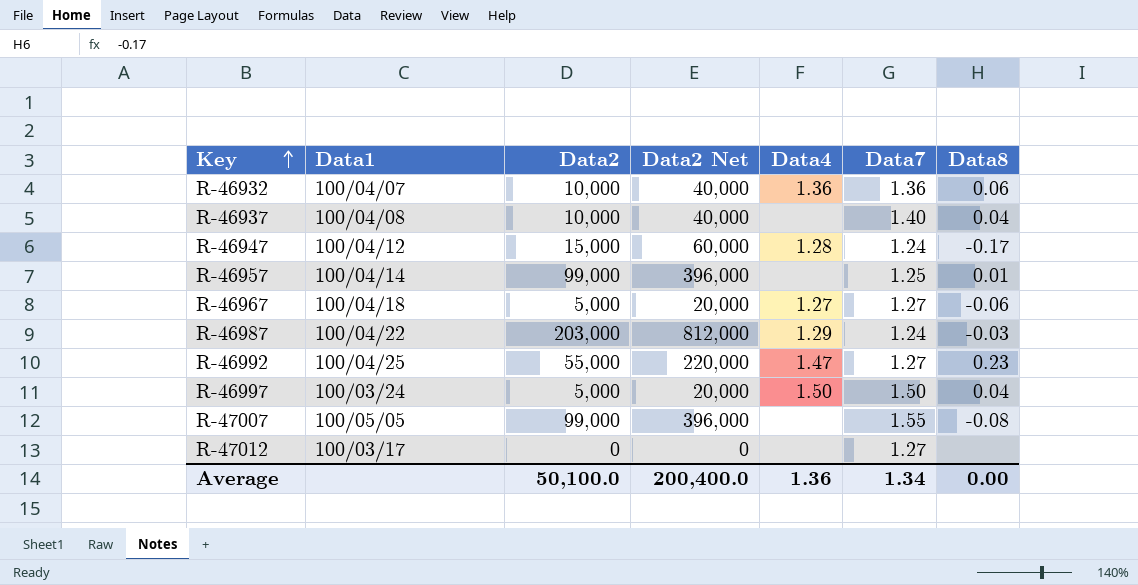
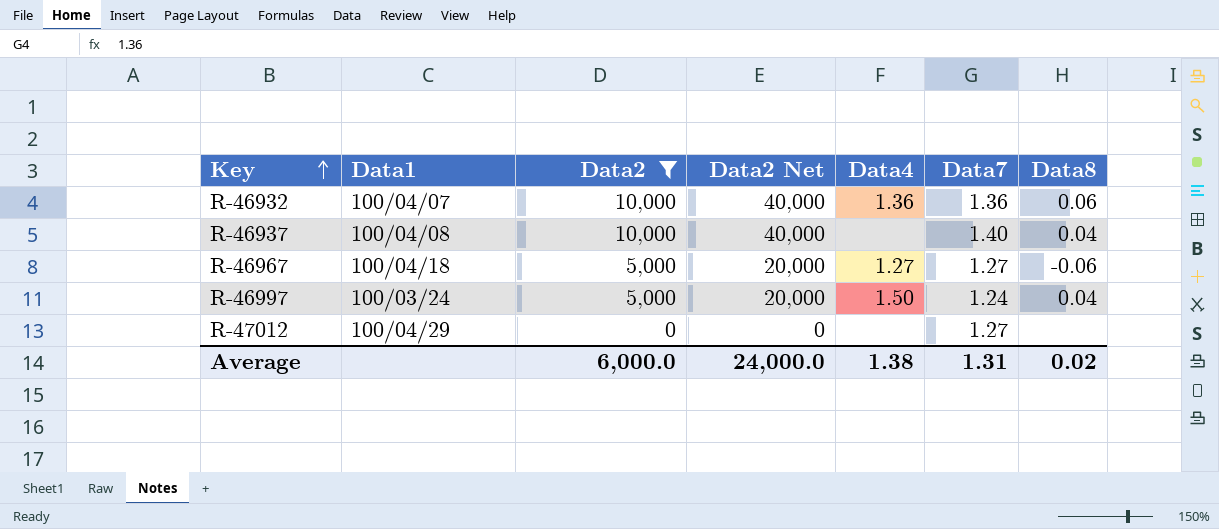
filter: none -> Data2 <= 10,000
R-46997 | Data7: 1.50 -> 1.24
R-47012 | Data1: 100/03/17 -> 100/04/29
Average | Data2: 50,100.0 -> 6,000.0
Average | Data2 Net: 200,400.0 -> 24,000.0
Average | Data4: 1.36 -> 1.38
Average | Data7: 1.34 -> 1.31
Average | Data8: 0.00 -> 0.02

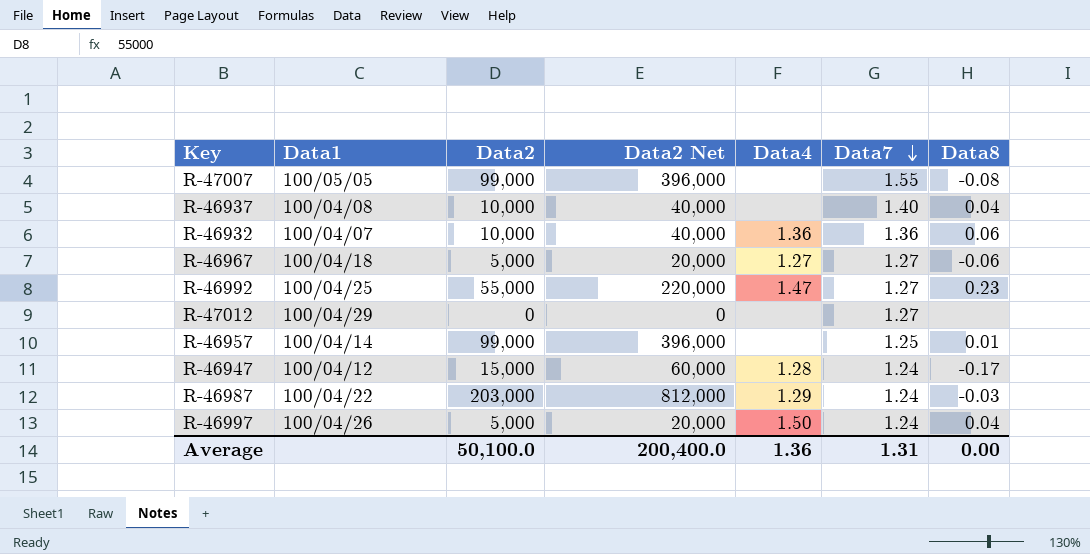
filter: Data2 <= 10,000 -> none
row order: Key ascending -> Data7 descending
R-46997 | Data1: 100/03/24 -> 100/04/26
Average | Data2: 6,000.0 -> 50,100.0
Average | Data2 Net: 24,000.0 -> 200,400.0
Average | Data4: 1.38 -> 1.36
Average | Data8: 0.02 -> 0.00

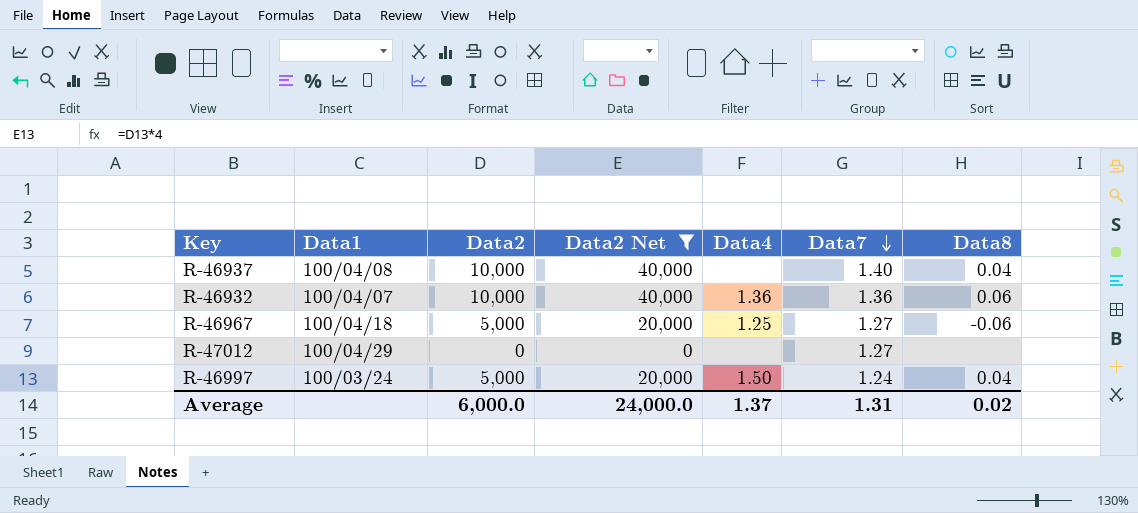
filter: none -> Data2 Net <= 40,000
R-46967 | Data4: 1.27 -> 1.25
R-46997 | Data1: 100/04/26 -> 100/03/24
Average | Data2: 50,100.0 -> 6,000.0
Average | Data2 Net: 200,400.0 -> 24,000.0
Average | Data4: 1.36 -> 1.37
Average | Data8: 0.00 -> 0.02

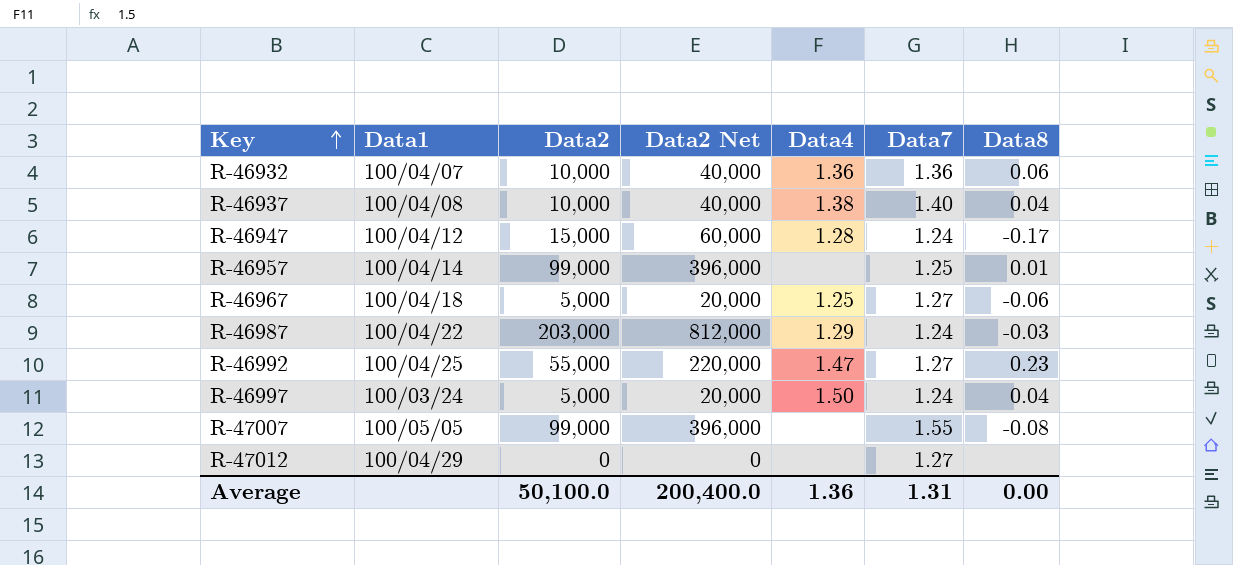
filter: Data2 Net <= 40,000 -> none
row order: Data7 descending -> Key ascending
R-46937 | Data4: none -> 1.38
Average | Data2: 6,000.0 -> 50,100.0
Average | Data2 Net: 24,000.0 -> 200,400.0
Average | Data4: 1.37 -> 1.36
Average | Data8: 0.02 -> 0.00

